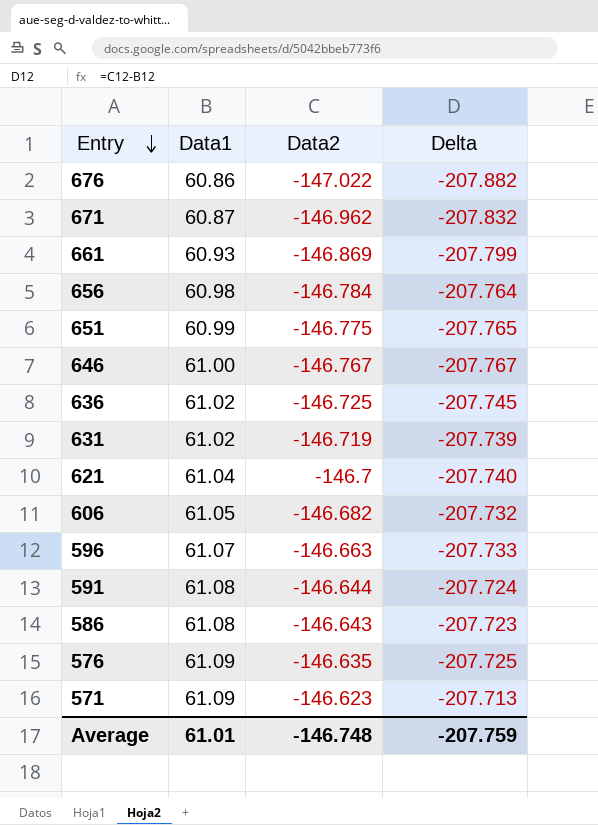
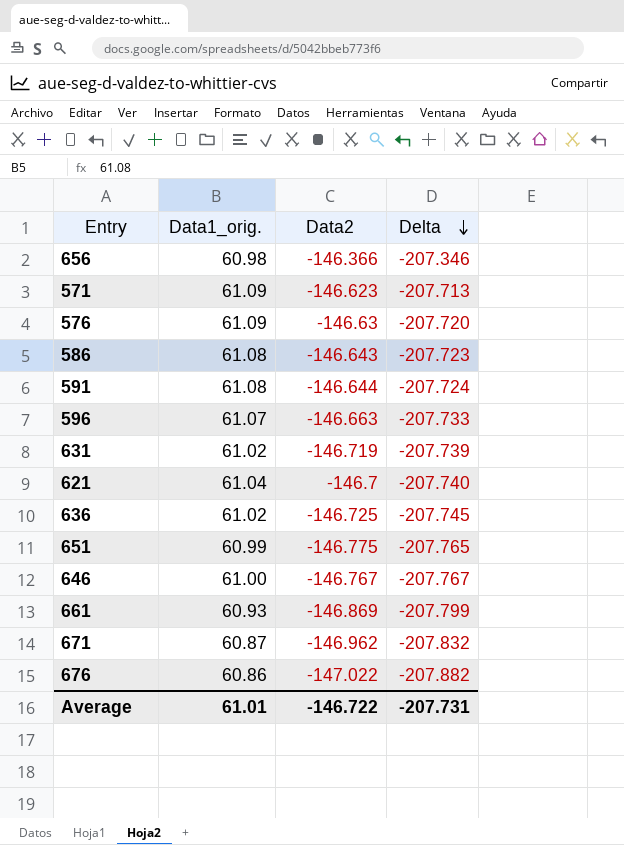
row order: Entry descending -> Delta descending
column name: Data1 -> Data1_orig.
row 606: 61.05 | -146.682 | -207.732 -> none
656 | Data2: -146.784 -> -146.366
656 | Delta: -207.764 -> -207.346
576 | Data2: -146.635 -> -146.63
576 | Delta: -207.725 -> -207.720
Average | Data2: -146.748 -> -146.722
Average | Delta: -207.759 -> -207.731

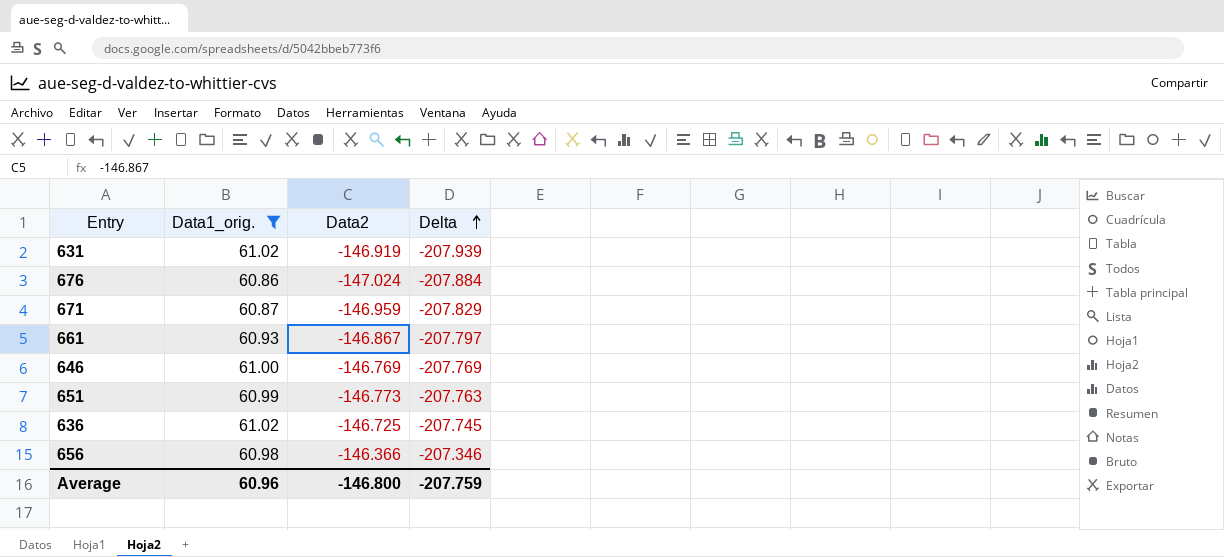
filter: none -> Data1_orig. <= 61.02
row order: Delta descending -> Delta ascending
631 | Data2: -146.719 -> -146.919
631 | Delta: -207.739 -> -207.939
676 | Data2: -147.022 -> -147.024
676 | Delta: -207.882 -> -207.884
671 | Data2: -146.962 -> -146.959
671 | Delta: -207.832 -> -207.829
661 | Data2: -146.869 -> -146.867
661 | Delta: -207.799 -> -207.797
646 | Data2: -146.767 -> -146.769
646 | Delta: -207.767 -> -207.769
651 | Data2: -146.775 -> -146.773
651 | Delta: -207.765 -> -207.763
Average | Data1_orig.: 61.01 -> 60.96
Average | Data2: -146.722 -> -146.800
Average | Delta: -207.731 -> -207.759

